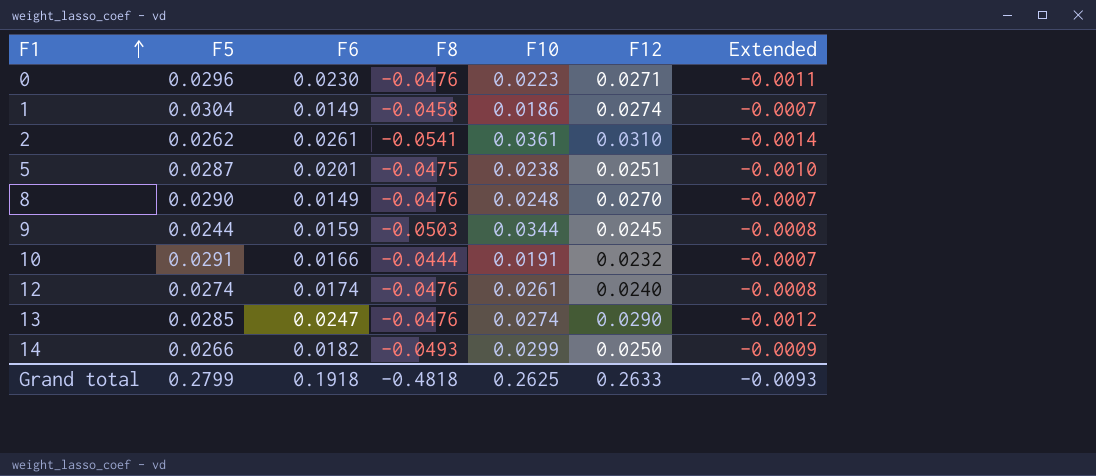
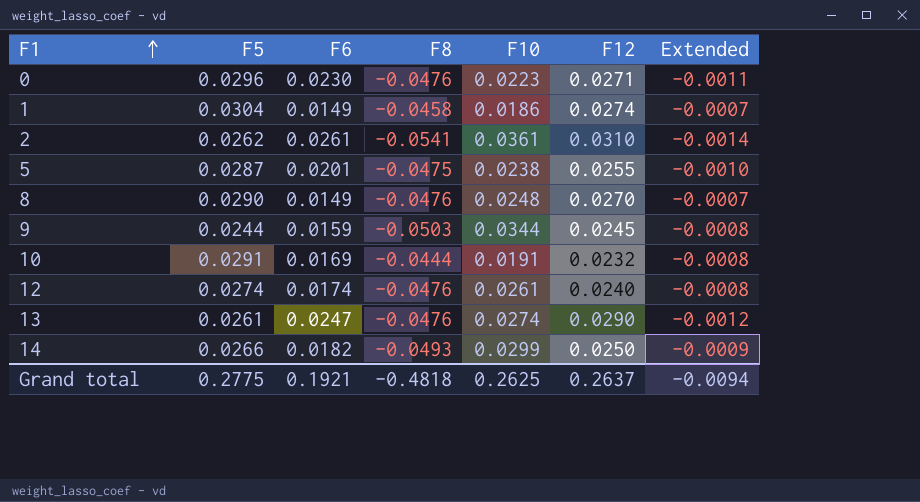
5 | F12: 0.0251 -> 0.0255
10 | F6: 0.0166 -> 0.0169
10 | Extended: -0.0007 -> -0.0008
13 | F5: 0.0285 -> 0.0261
Grand total | F5: 0.2799 -> 0.2775
Grand total | F6: 0.1918 -> 0.1921
Grand total | F12: 0.2633 -> 0.2637
Grand total | Extended: -0.0093 -> -0.0094

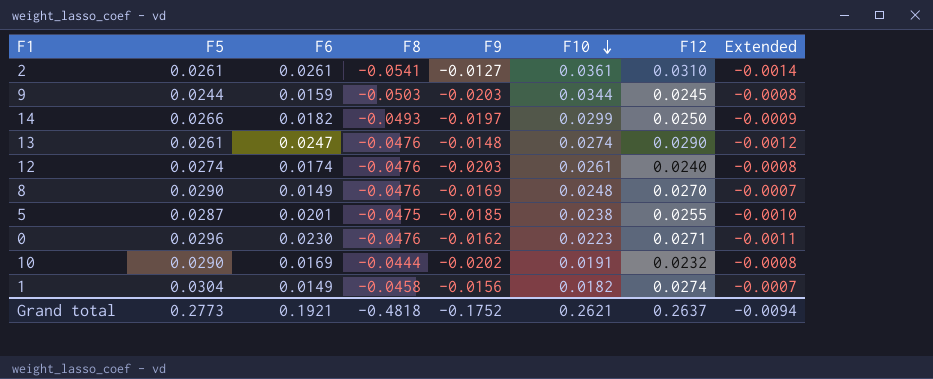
row order: F1 ascending -> F10 descending
column F9 | position: none -> 5
2 | F5: 0.0262 -> 0.0261
10 | F5: 0.0291 -> 0.0290
1 | F10: 0.0186 -> 0.0182
Grand total | F5: 0.2775 -> 0.2773
Grand total | F10: 0.2625 -> 0.2621

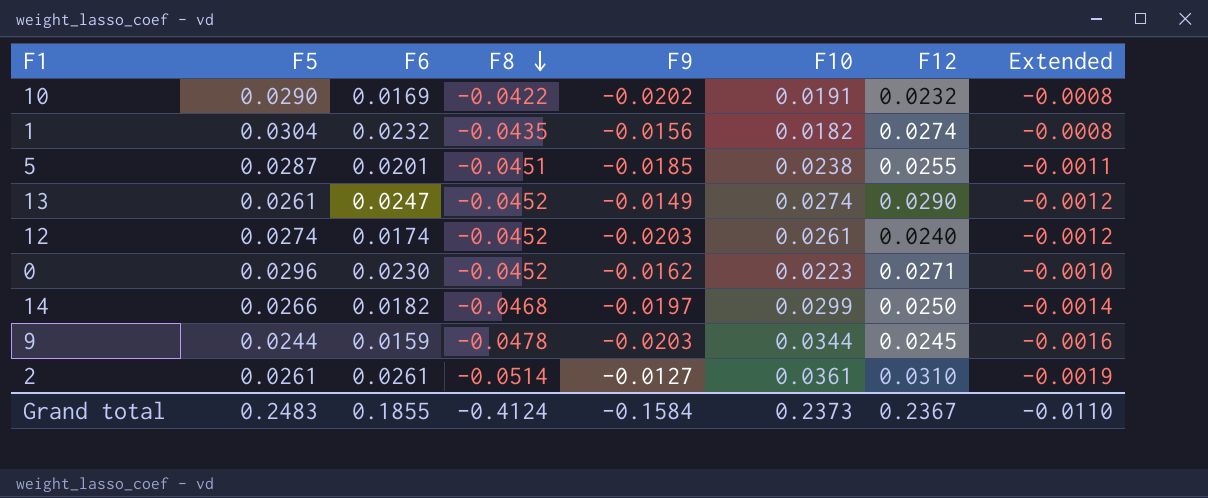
row order: F10 descending -> F8 descending
column Extended | formula: [F6] * [F8] -> [F8] * [F10]
row 8: 0.0290 | 0.0149 | -0.0476 | -0.0169 | 0.0248 | 0.0270 | -0.0007 -> none
10 | F8: -0.0444 -> -0.0422
1 | F6: 0.0149 -> 0.0232
1 | F8: -0.0458 -> -0.0435
5 | F8: -0.0475 -> -0.0451
13 | F8: -0.0476 -> -0.0452
13 | F9: -0.0148 -> -0.0149
12 | F8: -0.0476 -> -0.0452
0 | F8: -0.0476 -> -0.0452
14 | F8: -0.0493 -> -0.0468
9 | F8: -0.0503 -> -0.0478
2 | F8: -0.0541 -> -0.0514
Grand total | F5: 0.2773 -> 0.2483
Grand total | F6: 0.1921 -> 0.1855
Grand total | F8: -0.4818 -> -0.4124
Grand total | F9: -0.1752 -> -0.1584
Grand total | F10: 0.2621 -> 0.2373
Grand total | F12: 0.2637 -> 0.2367
Grand total | Extended: -0.0094 -> -0.0110

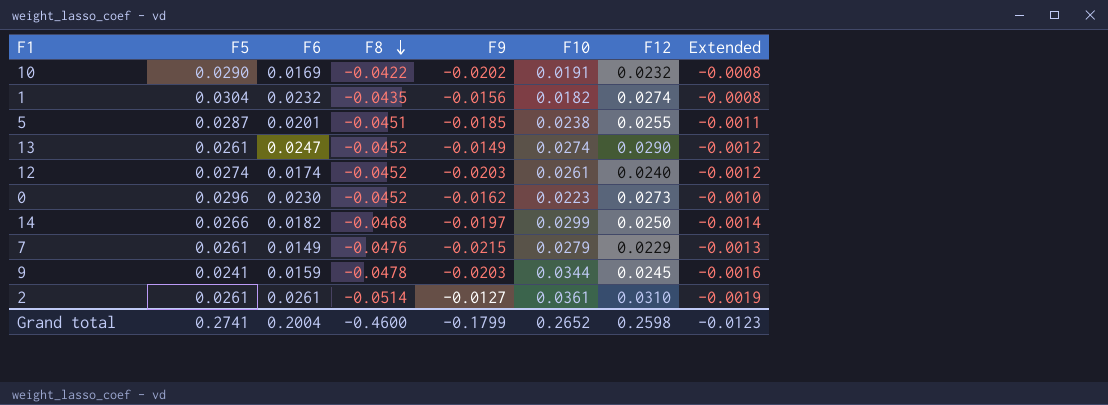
0 | F12: 0.0271 -> 0.0273
row 7: none -> 0.0261 | 0.0149 | -0.0476 | -0.0215 | 0.0279 | 0.0229 | -0.0013
9 | F5: 0.0244 -> 0.0241
Grand total | F5: 0.2483 -> 0.2741
Grand total | F6: 0.1855 -> 0.2004
Grand total | F8: -0.4124 -> -0.4600
Grand total | F9: -0.1584 -> -0.1799
Grand total | F10: 0.2373 -> 0.2652
Grand total | F12: 0.2367 -> 0.2598
Grand total | Extended: -0.0110 -> -0.0123

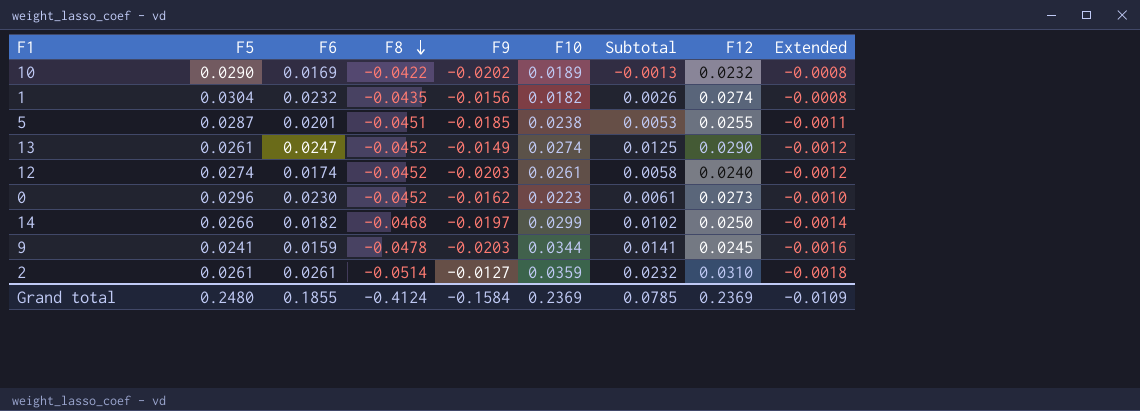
column Subtotal | formula: none -> [F9] + [F10]
row 7: 0.0261 | 0.0149 | -0.0476 | -0.0215 | 0.0279 | 0.0229 | -0.0013 -> none
10 | F10: 0.0191 -> 0.0189
2 | F10: 0.0361 -> 0.0359
2 | Extended: -0.0019 -> -0.0018
Grand total | F5: 0.2741 -> 0.2480
Grand total | F6: 0.2004 -> 0.1855
Grand total | F8: -0.4600 -> -0.4124
Grand total | F9: -0.1799 -> -0.1584
Grand total | F10: 0.2652 -> 0.2369
Grand total | F12: 0.2598 -> 0.2369
Grand total | Extended: -0.0123 -> -0.0109

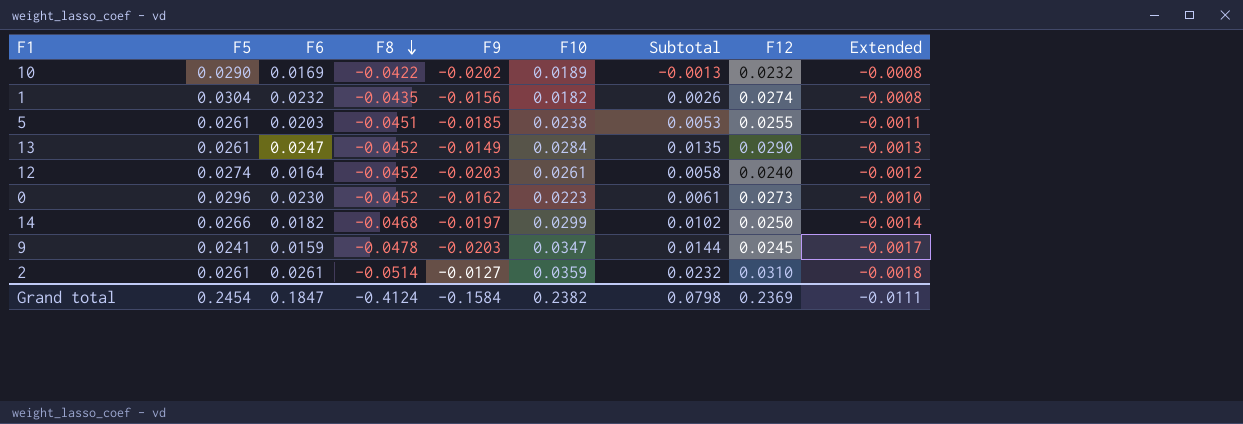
5 | F5: 0.0287 -> 0.0261
5 | F6: 0.0201 -> 0.0203
13 | F10: 0.0274 -> 0.0284
13 | Subtotal: 0.0125 -> 0.0135
13 | Extended: -0.0012 -> -0.0013
12 | F6: 0.0174 -> 0.0164
9 | F10: 0.0344 -> 0.0347
9 | Subtotal: 0.0141 -> 0.0144
9 | Extended: -0.0016 -> -0.0017
Grand total | F5: 0.2480 -> 0.2454
Grand total | F6: 0.1855 -> 0.1847
Grand total | F10: 0.2369 -> 0.2382
Grand total | Subtotal: 0.0785 -> 0.0798
Grand total | Extended: -0.0109 -> -0.0111

